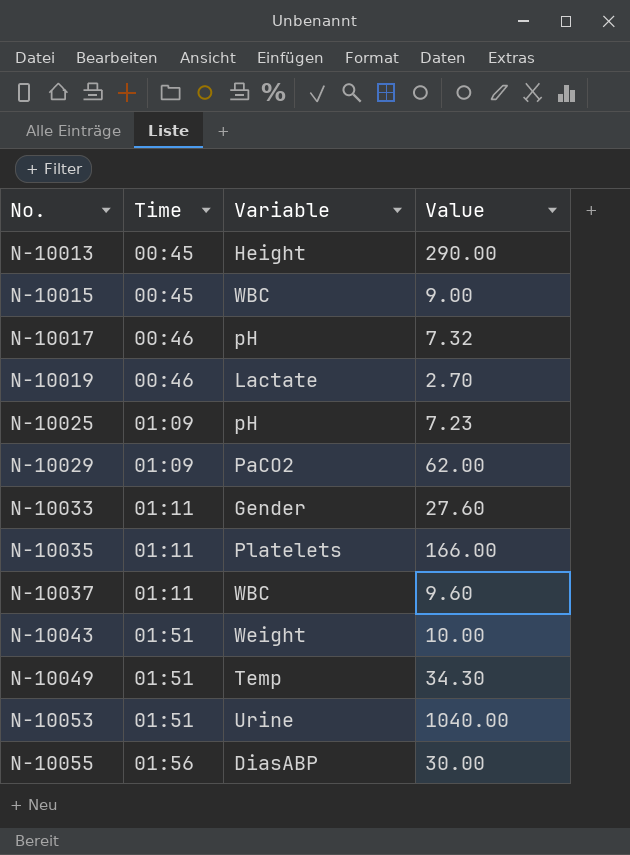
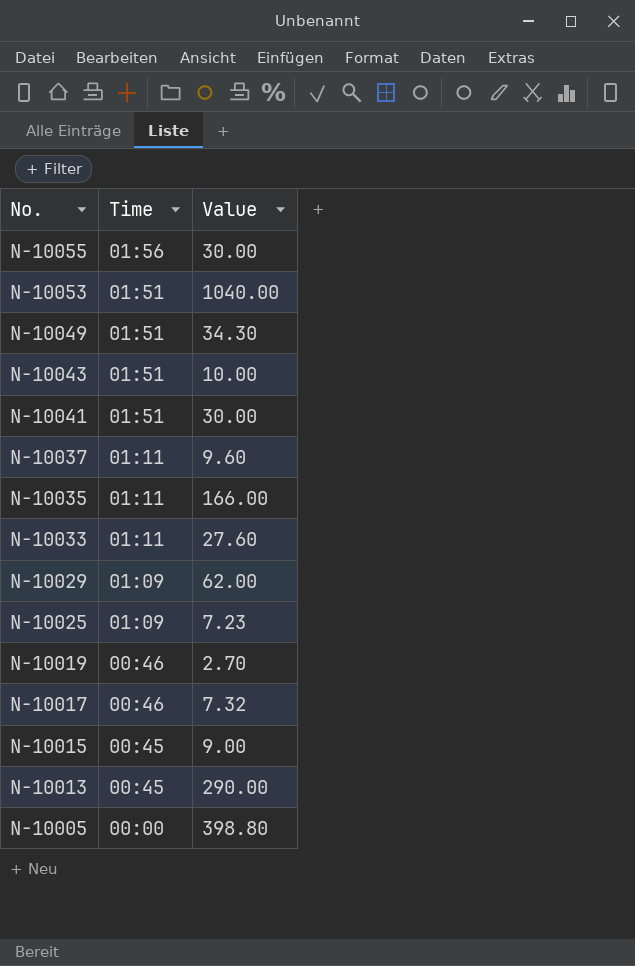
row order: No. ascending -> No. descending
column Variable | position: 3 -> none
row N-10041: none -> 01:51 | 30.00
row N-10005: none -> 00:00 | 398.80

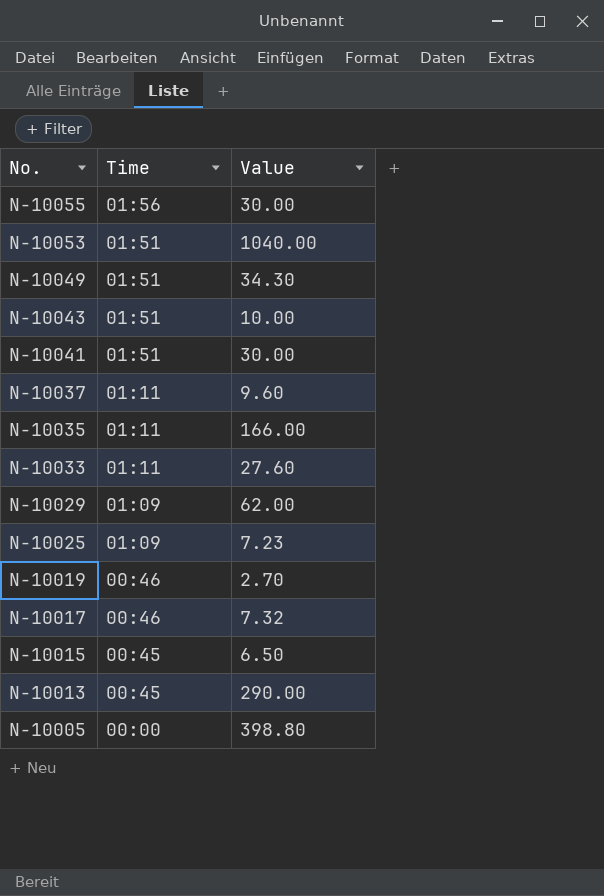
N-10015 | Value: 9.00 -> 6.50

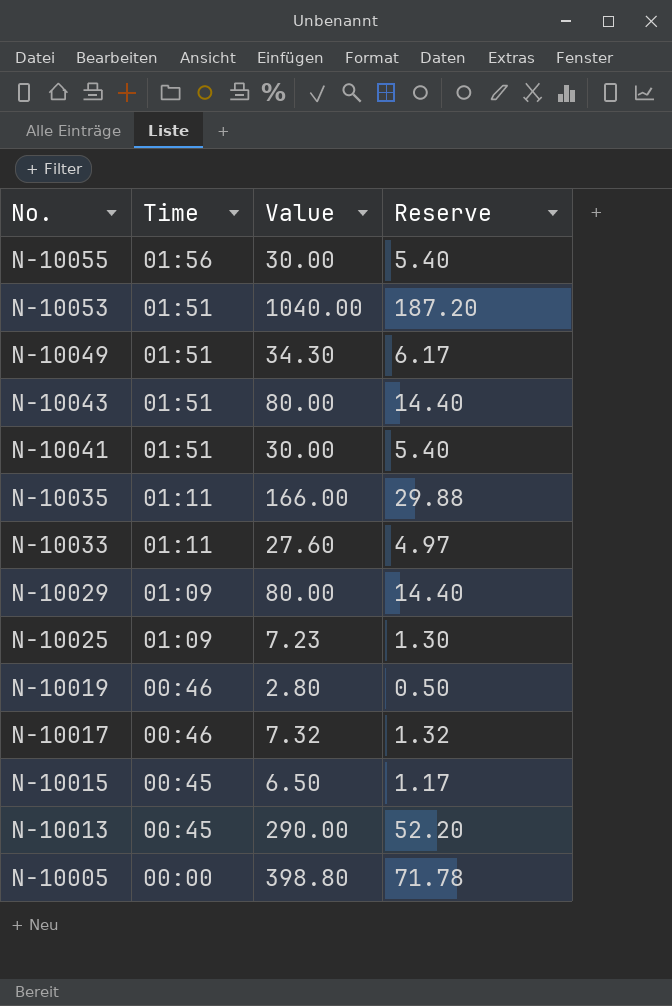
column Reserve | formula: none -> [Value] * 0.18
row N-10037: 01:11 | 9.60 -> none
N-10043 | Value: 10.00 -> 80.00
N-10029 | Value: 62.00 -> 80.00
N-10019 | Value: 2.70 -> 2.80

